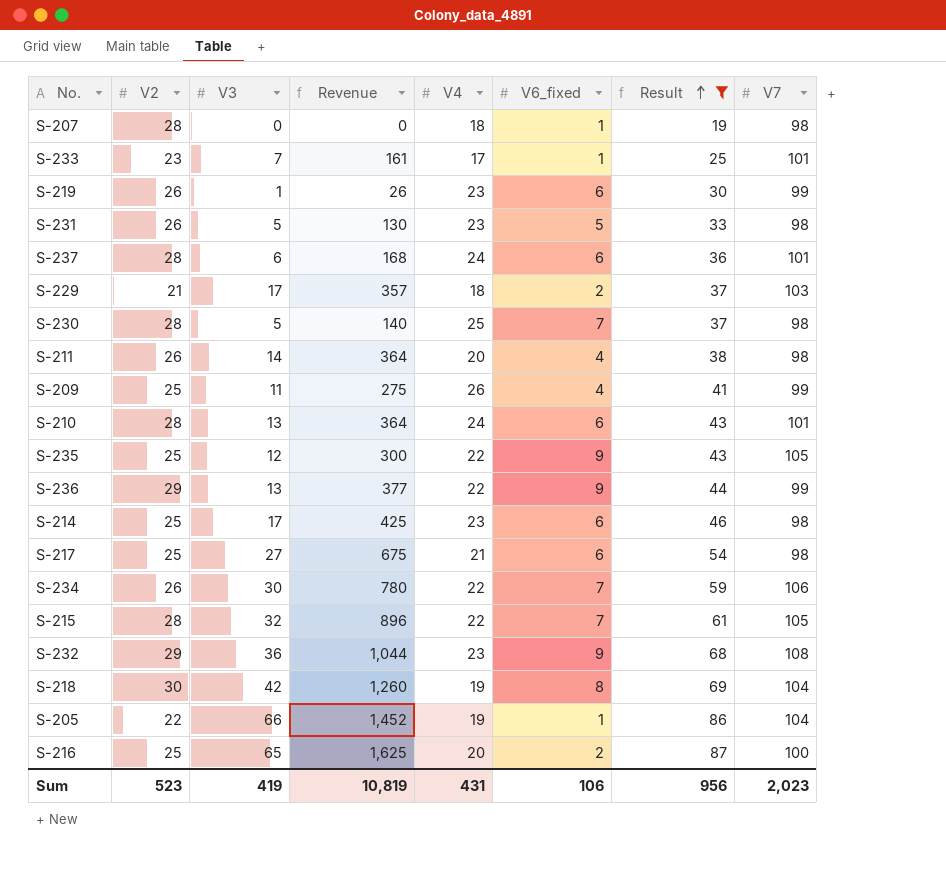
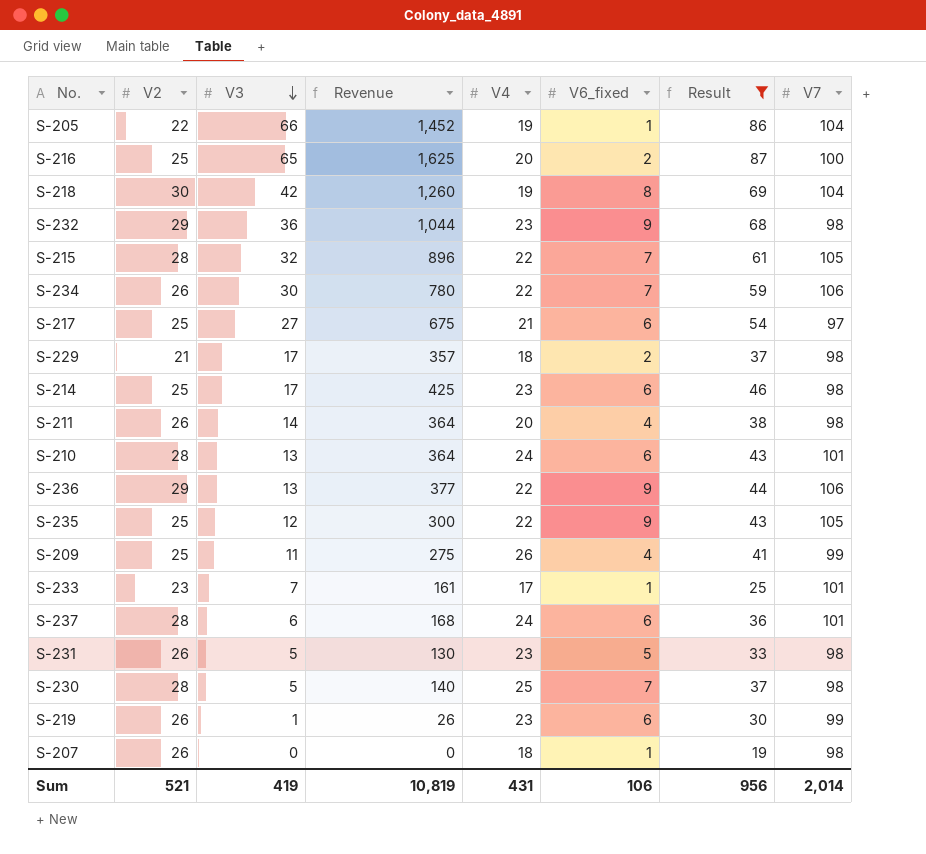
row order: Result ascending -> V3 descending
S-232 | V7: 108 -> 98
S-217 | V7: 98 -> 97
S-229 | V7: 103 -> 98
S-236 | V7: 99 -> 106
S-207 | V2: 28 -> 26
Sum | V2: 523 -> 521
Sum | V7: 2,023 -> 2,014

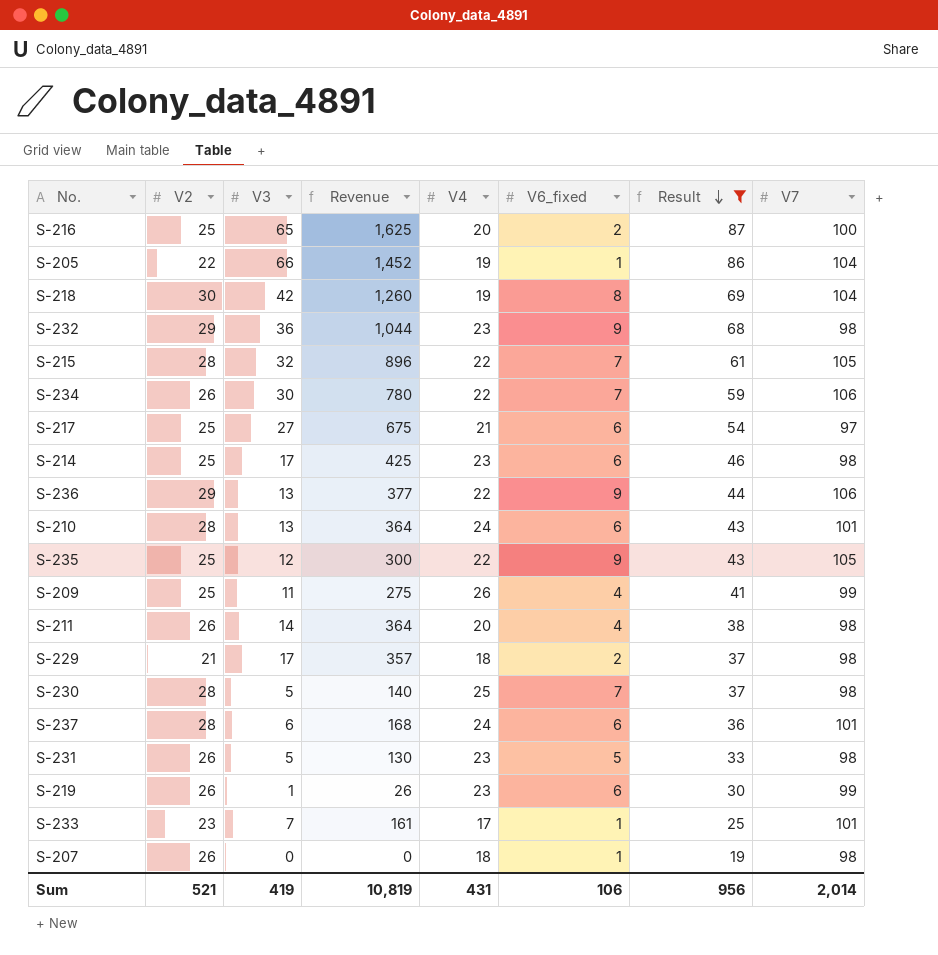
row order: V3 descending -> Result descending

